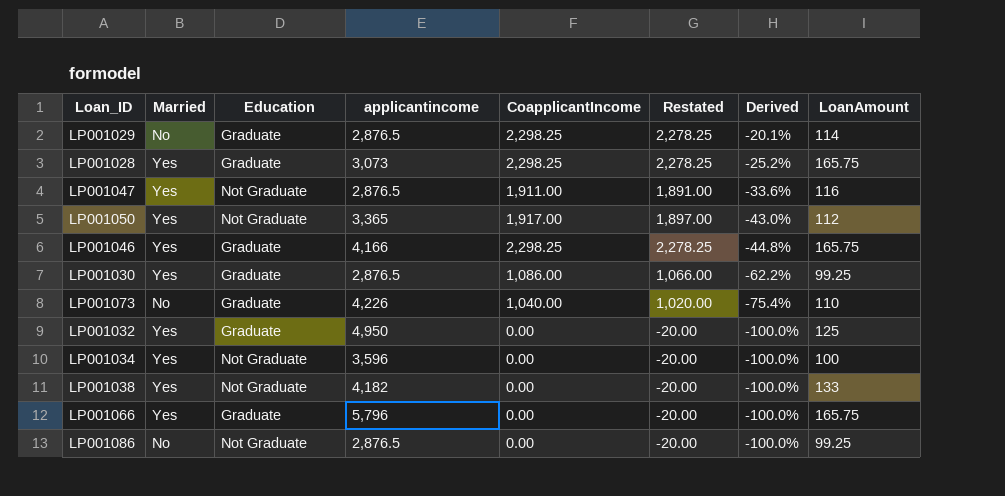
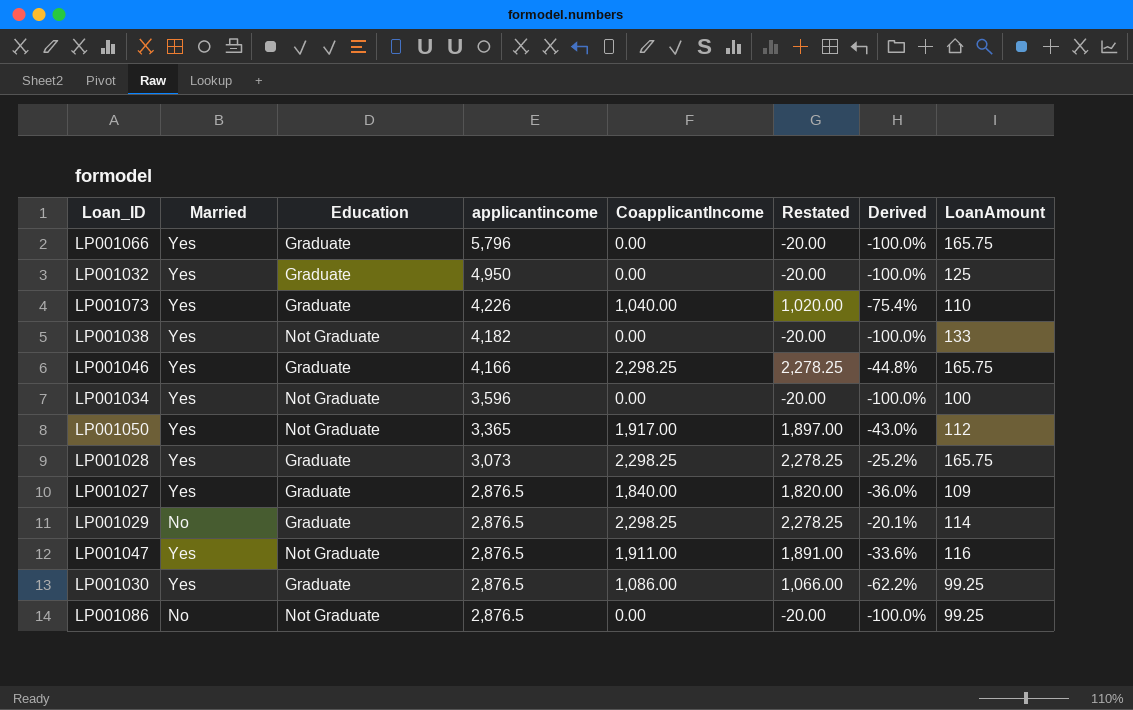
row order: Derived descending -> applicantincome descending
LP001073 | Married: No -> Yes
row LP001027: none -> Yes | Graduate | 2,876.5 | 1,840.00 | 1,820.00 | -36.0% | 109

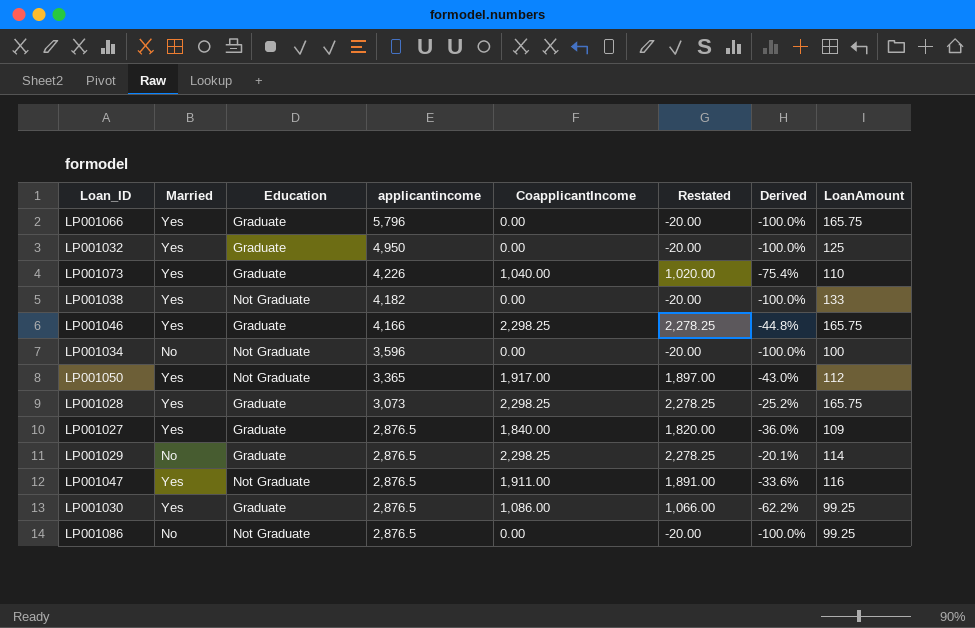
LP001034 | Married: Yes -> No

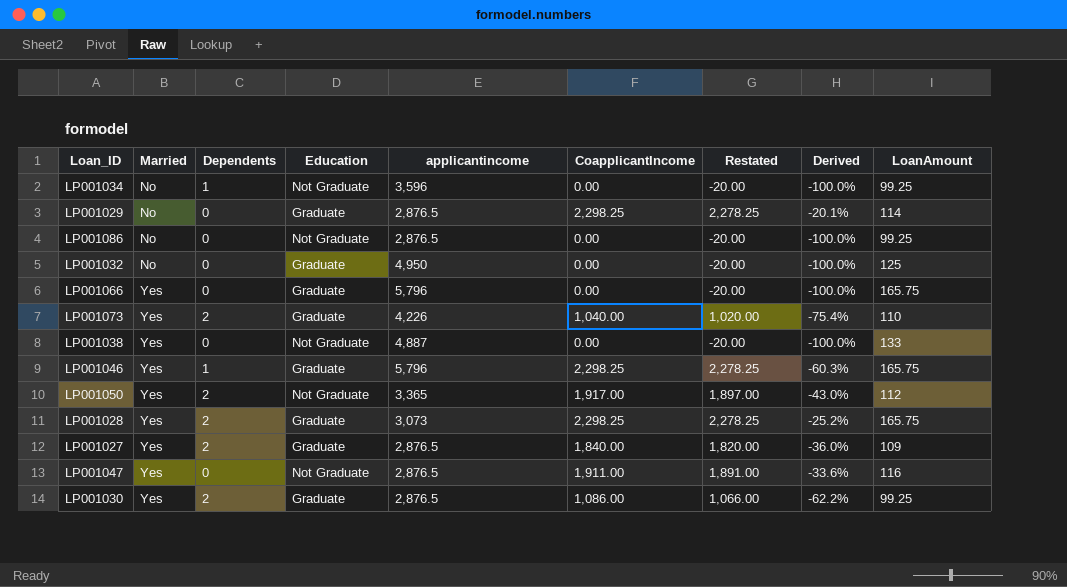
row order: applicantincome descending -> Married ascending
column Dependents | position: none -> 3
LP001034 | LoanAmount: 100 -> 99.25
LP001032 | Married: Yes -> No
LP001038 | applicantincome: 4,182 -> 4,887
LP001046 | applicantincome: 4,166 -> 5,796
LP001046 | Derived: -44.8% -> -60.3%

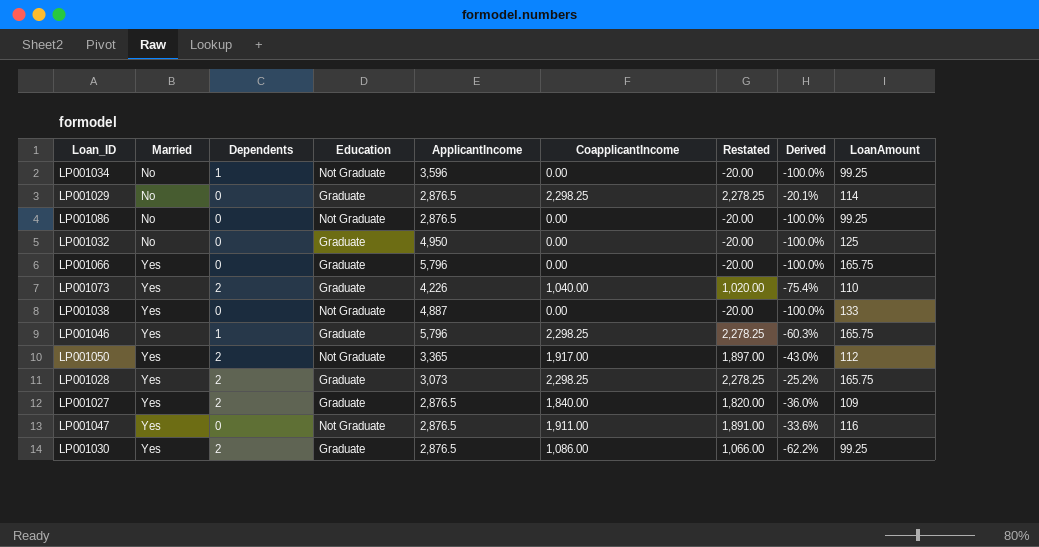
column name: applicantincome -> ApplicantIncome

